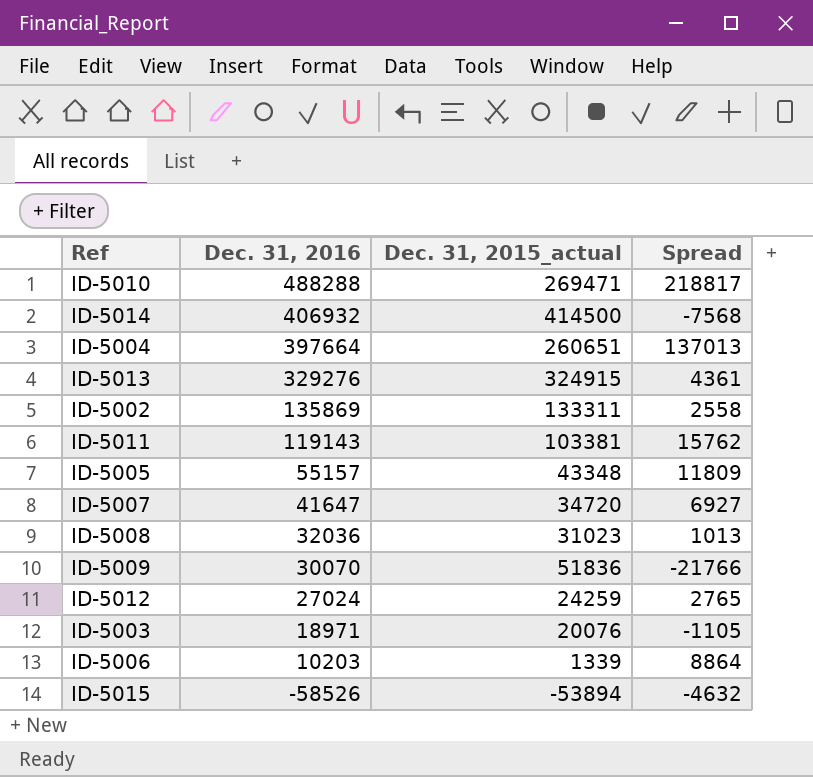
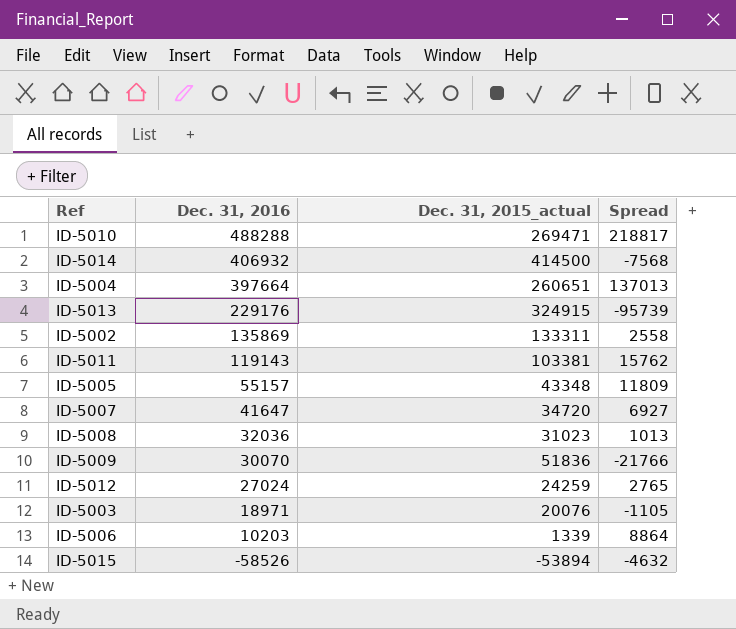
ID-5013 | Dec. 31, 2016: 329276 -> 229176
ID-5013 | Spread: 4361 -> -95739

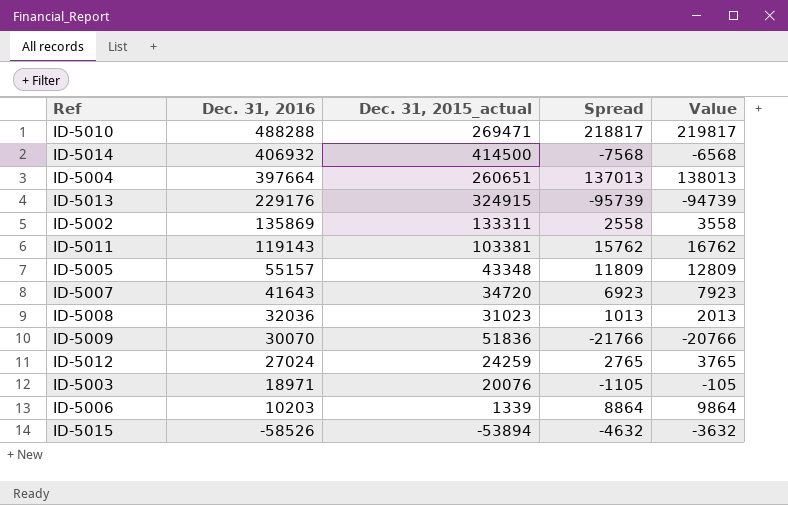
column Value | formula: none -> [Spread] + 1000
ID-5007 | Dec. 31, 2016: 41647 -> 41643
ID-5007 | Spread: 6927 -> 6923

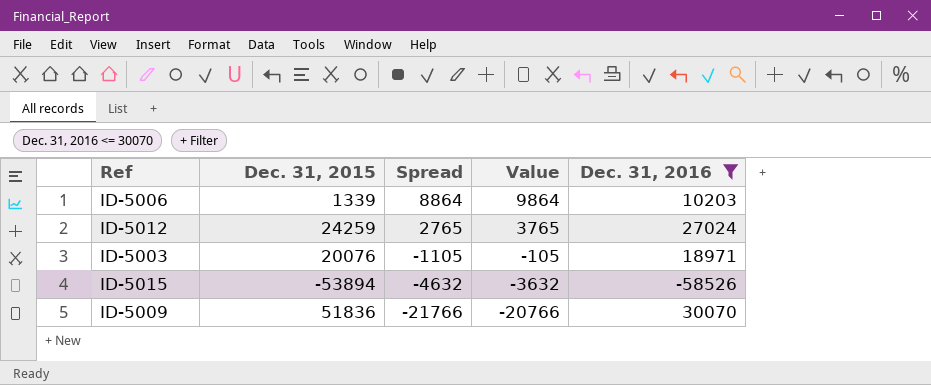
filter: none -> Dec. 31, 2016 <= 30070
row order: Dec. 31, 2016 descending -> Spread descending
column name: Dec. 31, 2015_actual -> Dec. 31, 2015
column Dec. 31, 2016 | position: 2 -> 5

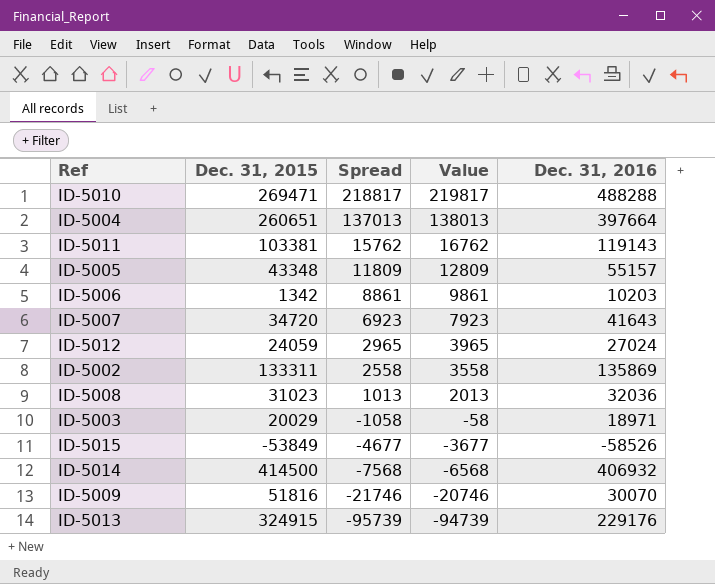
filter: Dec. 31, 2016 <= 30070 -> none
ID-5006 | Dec. 31, 2015: 1339 -> 1342
ID-5006 | Spread: 8864 -> 8861
ID-5006 | Value: 9864 -> 9861
ID-5012 | Dec. 31, 2015: 24259 -> 24059
ID-5012 | Spread: 2765 -> 2965
ID-5012 | Value: 3765 -> 3965
ID-5003 | Dec. 31, 2015: 20076 -> 20029
ID-5003 | Spread: -1105 -> -1058
ID-5003 | Value: -105 -> -58
ID-5015 | Dec. 31, 2015: -53894 -> -53849
ID-5015 | Spread: -4632 -> -4677
ID-5015 | Value: -3632 -> -3677
ID-5009 | Dec. 31, 2015: 51836 -> 51816
ID-5009 | Spread: -21766 -> -21746
ID-5009 | Value: -20766 -> -20746

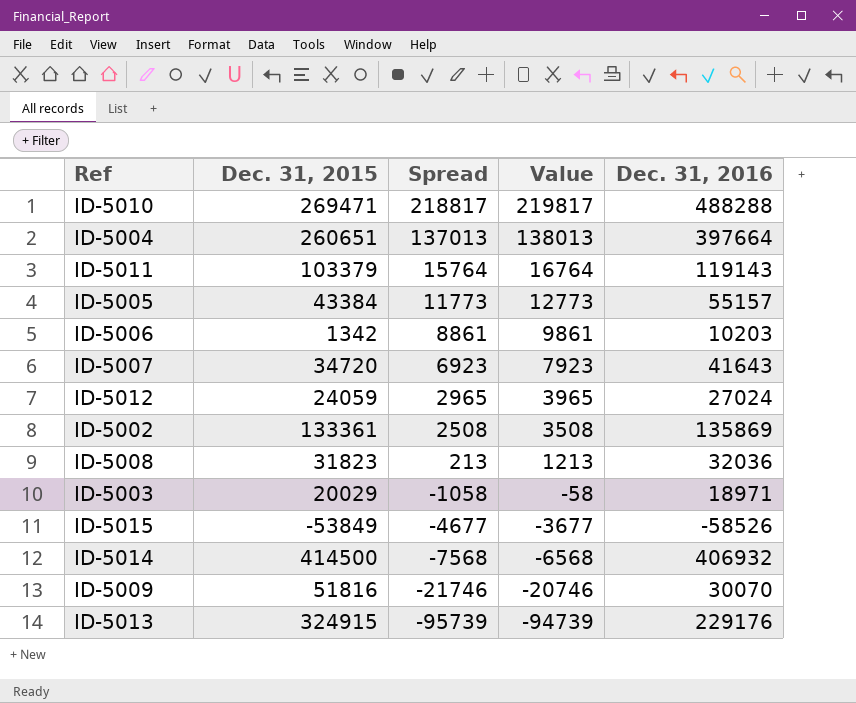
ID-5011 | Dec. 31, 2015: 103381 -> 103379
ID-5011 | Spread: 15762 -> 15764
ID-5011 | Value: 16762 -> 16764
ID-5005 | Dec. 31, 2015: 43348 -> 43384
ID-5005 | Spread: 11809 -> 11773
ID-5005 | Value: 12809 -> 12773
ID-5002 | Dec. 31, 2015: 133311 -> 133361
ID-5002 | Spread: 2558 -> 2508
ID-5002 | Value: 3558 -> 3508
ID-5008 | Dec. 31, 2015: 31023 -> 31823
ID-5008 | Spread: 1013 -> 213
ID-5008 | Value: 2013 -> 1213

